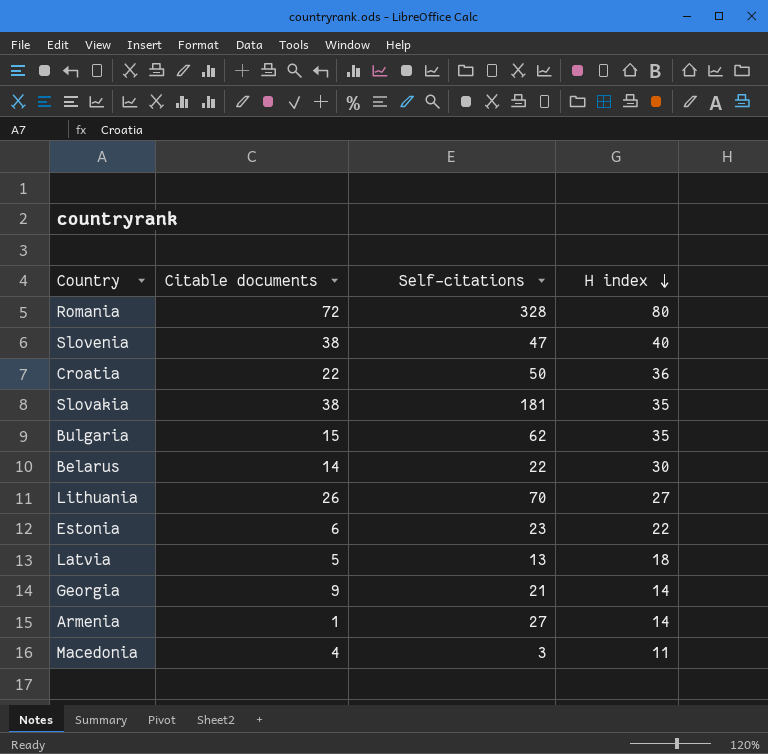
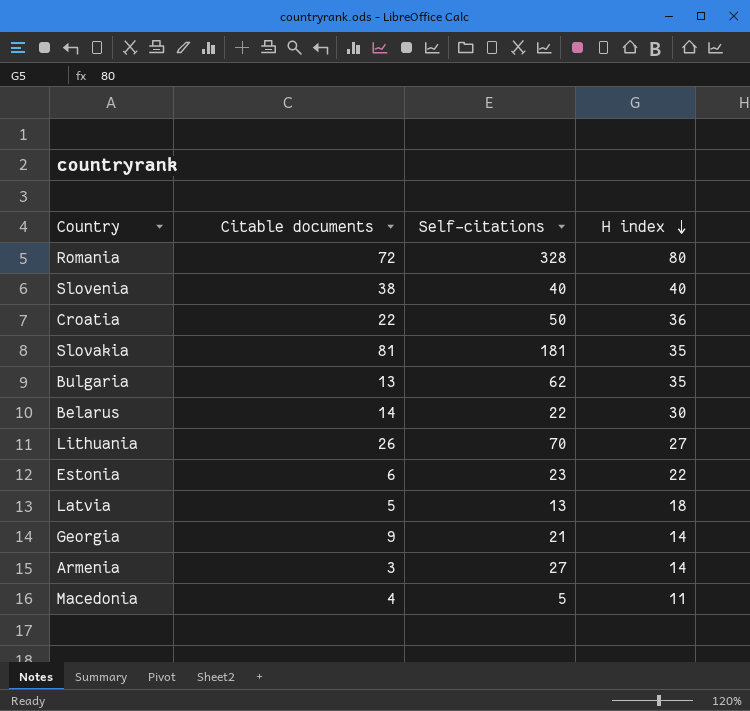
Slovenia | Self-citations: 47 -> 40
Slovakia | Citable documents: 38 -> 81
Bulgaria | Citable documents: 15 -> 13
Armenia | Citable documents: 1 -> 3
Macedonia | Self-citations: 3 -> 5

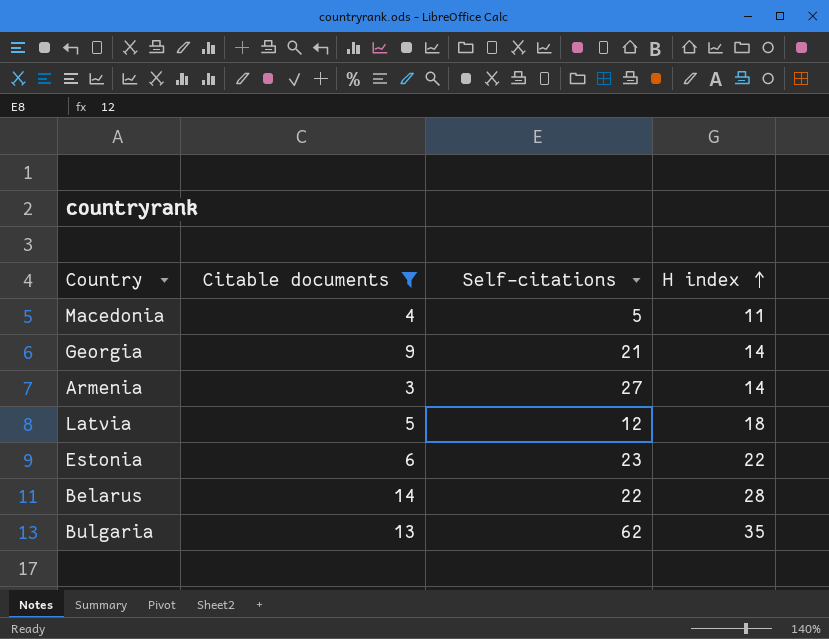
filter: none -> Citable documents <= 14
row order: H index descending -> H index ascending
Latvia | Self-citations: 13 -> 12
Belarus | H index: 30 -> 28

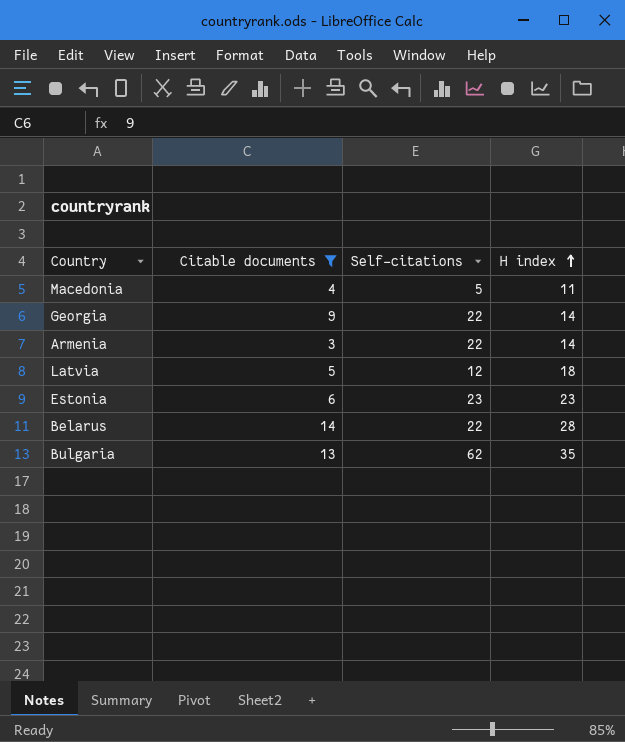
Georgia | Self-citations: 21 -> 22
Armenia | Self-citations: 27 -> 22
Estonia | H index: 22 -> 23

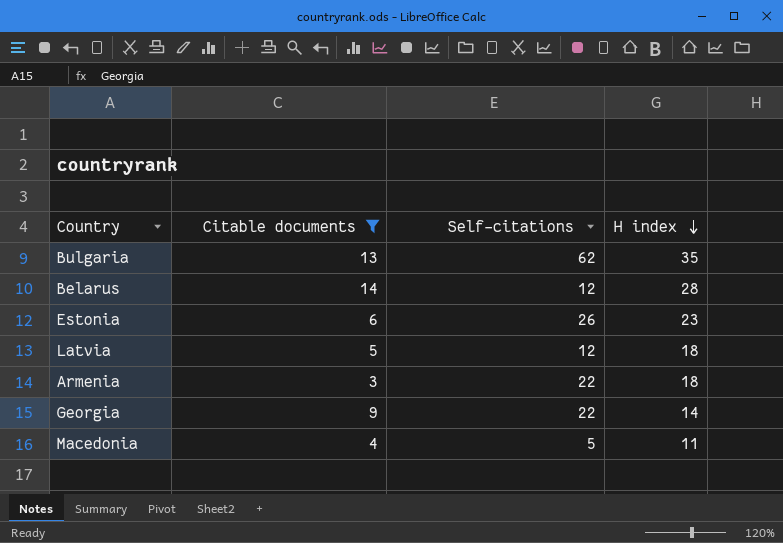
row order: H index ascending -> H index descending
Belarus | Self-citations: 22 -> 12
Estonia | Self-citations: 23 -> 26
Armenia | H index: 14 -> 18

